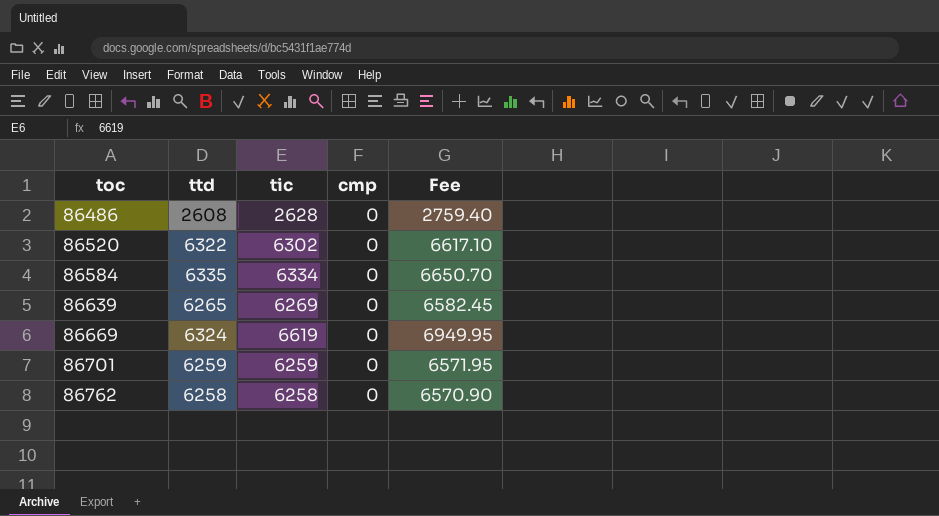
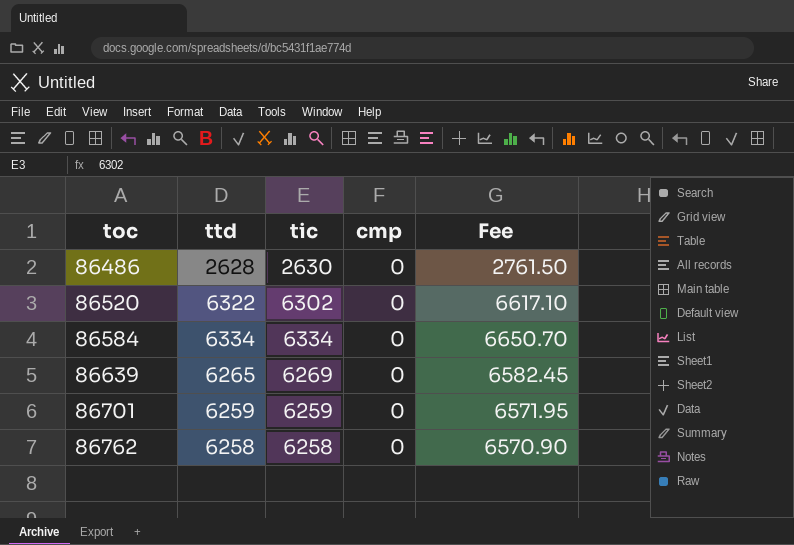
row 86669: 6324 | 6619 | 0 | 6949.95 -> none
86486 | ttd: 2608 -> 2628
86486 | tic: 2628 -> 2630
86486 | Fee: 2759.40 -> 2761.50
86584 | ttd: 6335 -> 6334

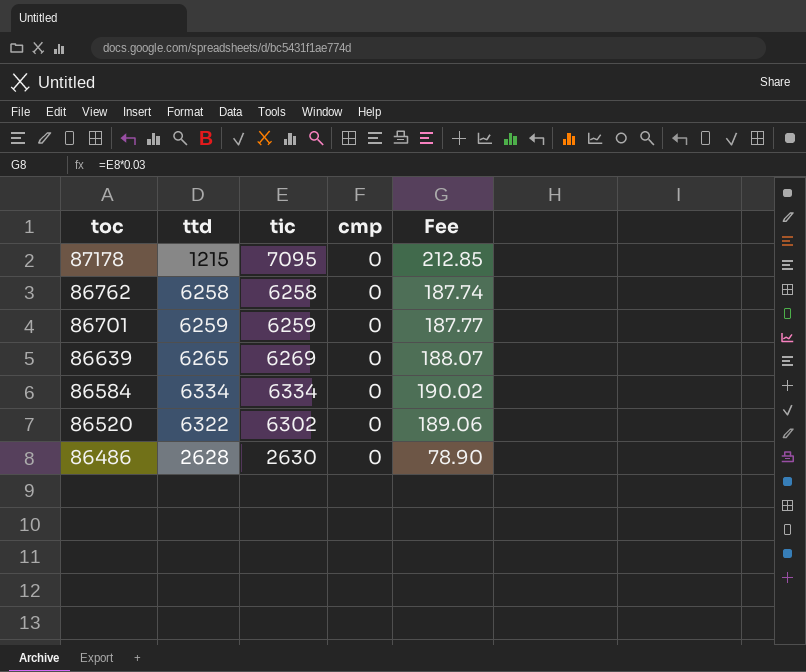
row order: toc ascending -> toc descending
column Fee | formula: [tic] * 1.05 -> [tic] * 0.03
row 87178: none -> 1215 | 7095 | 0 | 212.85

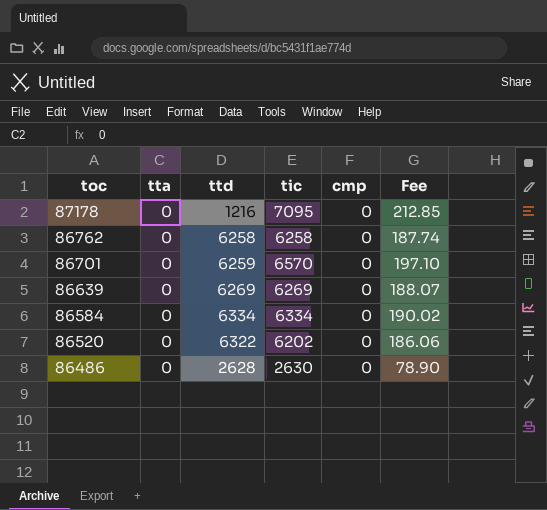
column tta | position: none -> 2
87178 | ttd: 1215 -> 1216
86701 | tic: 6259 -> 6570
86701 | Fee: 187.77 -> 197.10
86639 | ttd: 6265 -> 6269
86520 | tic: 6302 -> 6202
86520 | Fee: 189.06 -> 186.06

